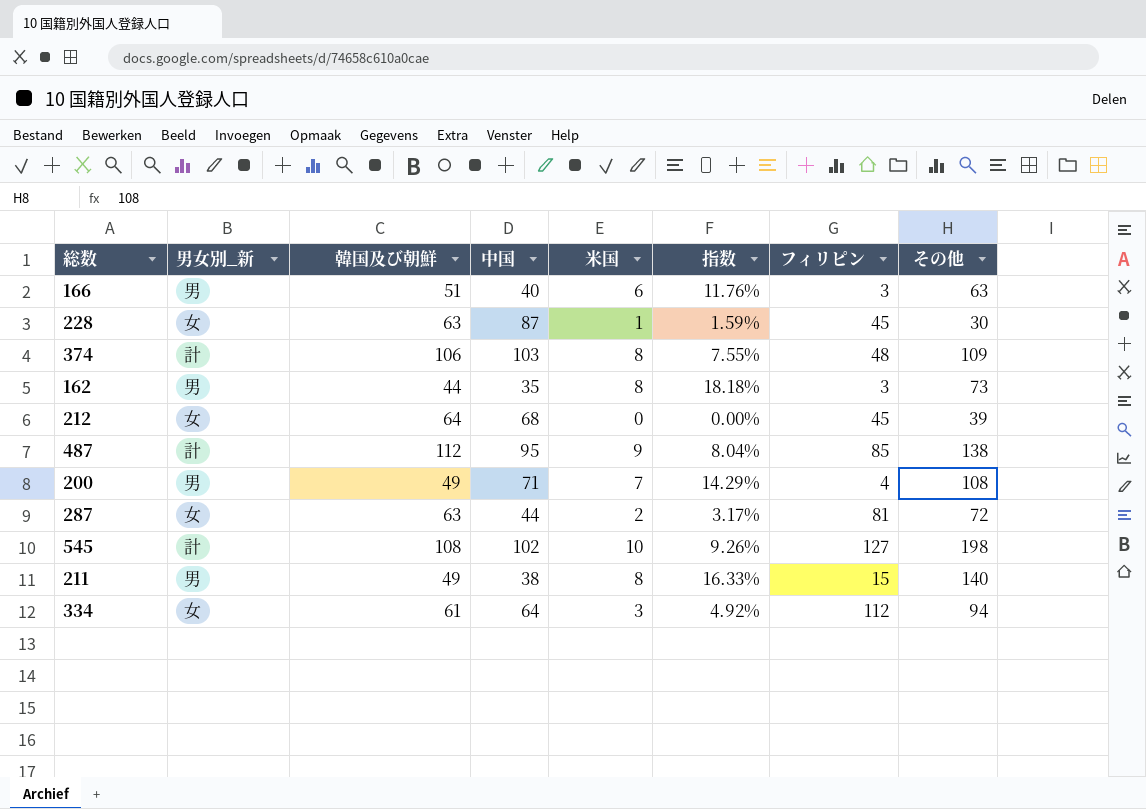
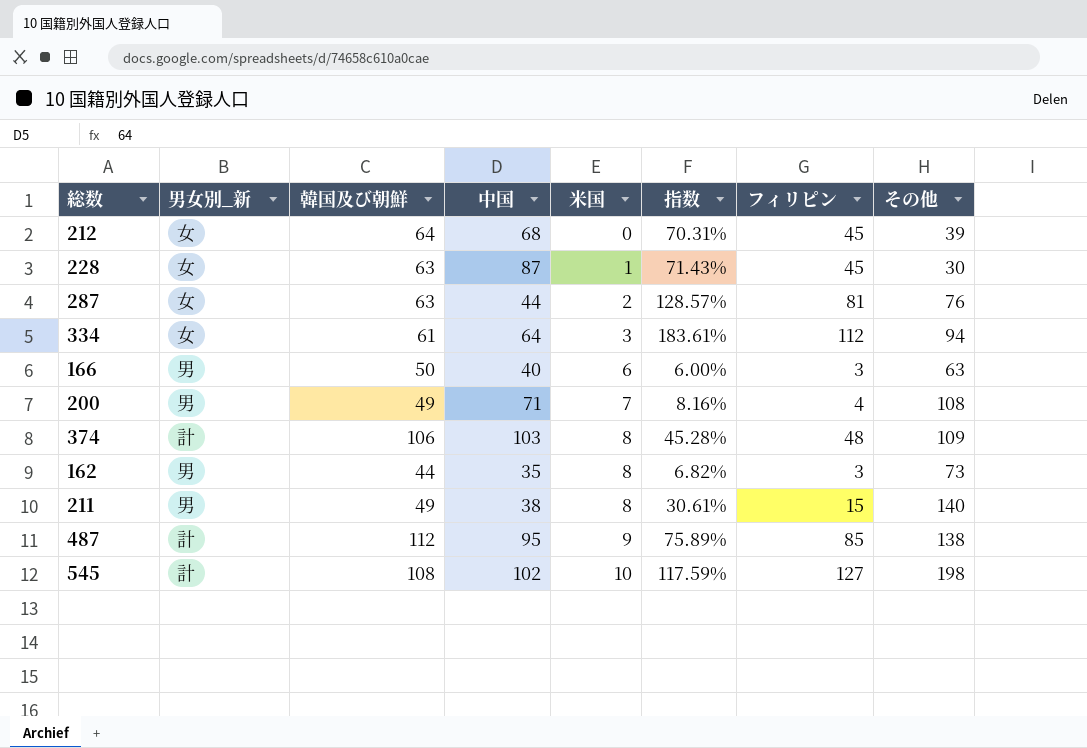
row order: none -> 米国 ascending
column 指数 | formula: [米国] / [韓国及び朝鮮] -> [フィリピン] / [韓国及び朝鮮]
287 | その他: 72 -> 76
166 | 韓国及び朝鮮: 51 -> 50

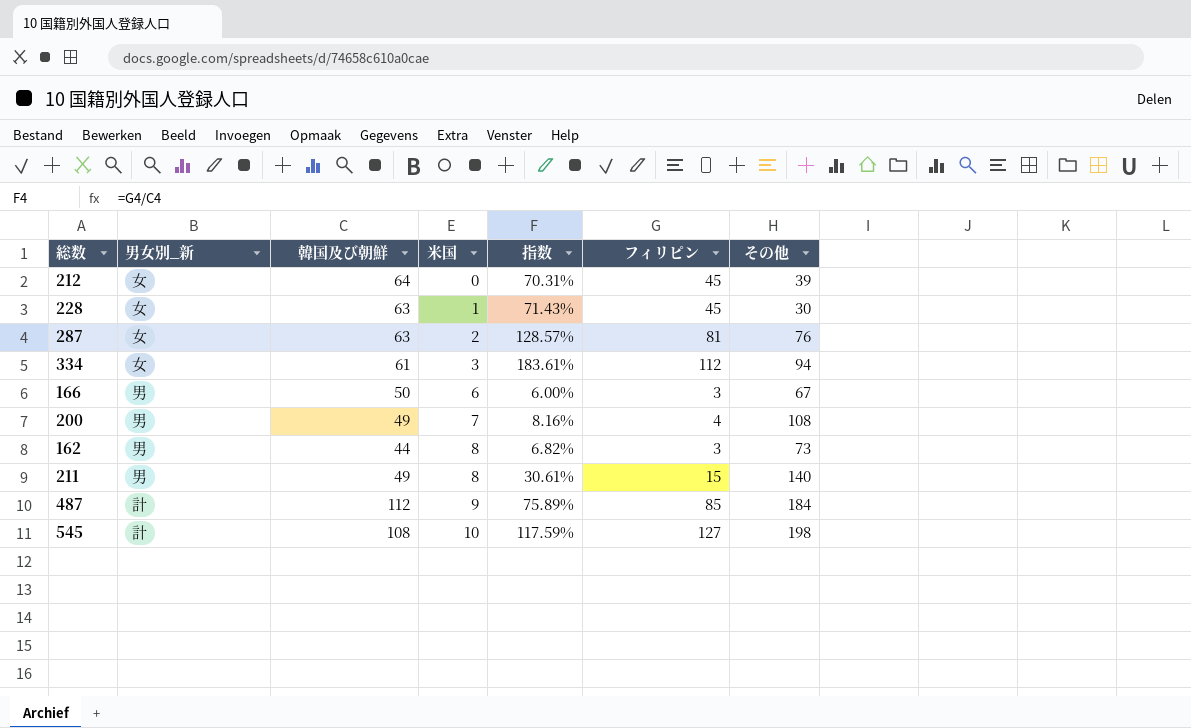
column 中国 | position: 4 -> none
row 374: 計 | 106 | 103 | 8 | 45.28% | 48 | 109 -> none
166 | その他: 63 -> 67
487 | その他: 138 -> 184

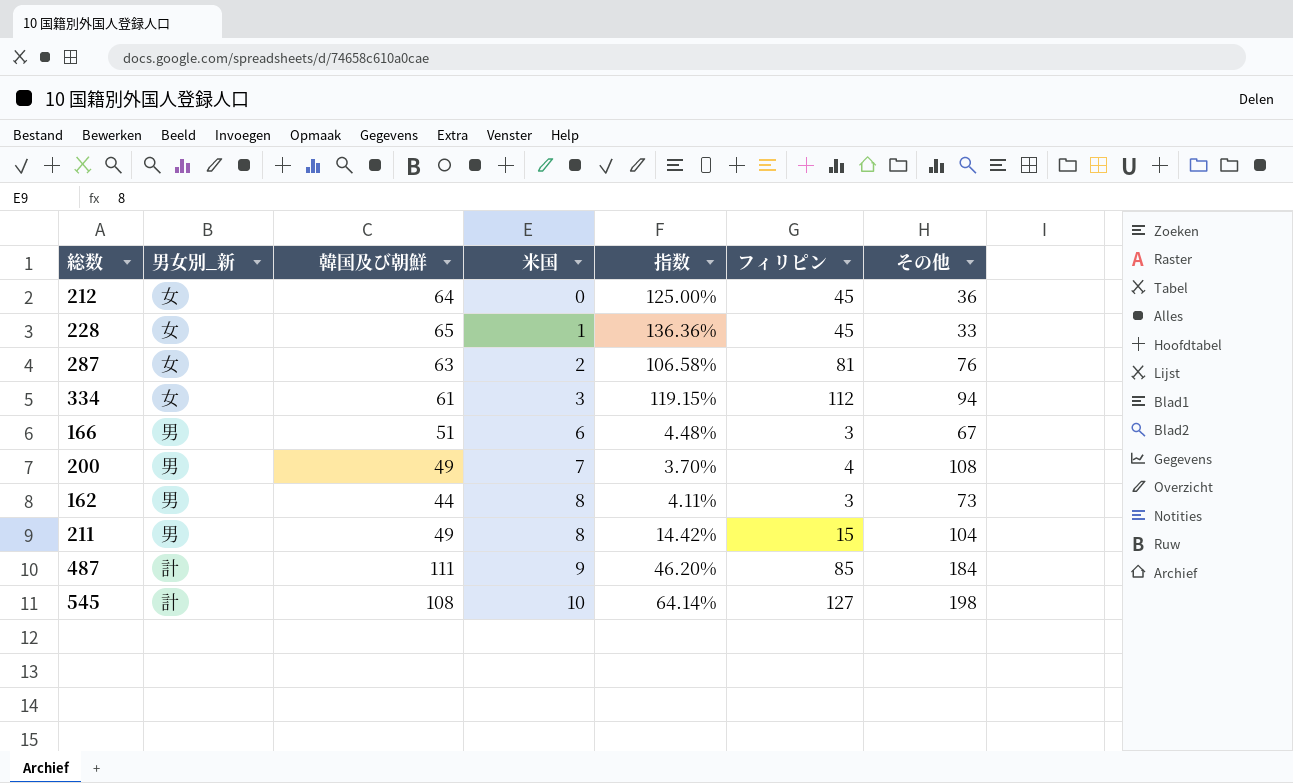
column 指数 | formula: [フィリピン] / [韓国及び朝鮮] -> [フィリピン] / [その他]
212 | その他: 39 -> 36
228 | 韓国及び朝鮮: 63 -> 65
228 | その他: 30 -> 33
166 | 韓国及び朝鮮: 50 -> 51
211 | その他: 140 -> 104
487 | 韓国及び朝鮮: 112 -> 111

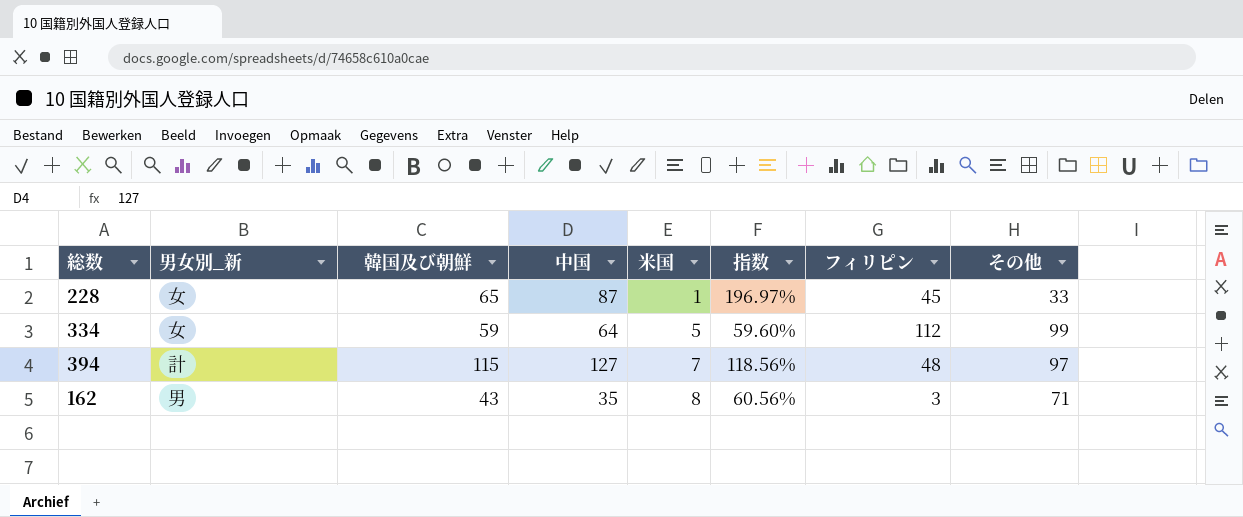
column 中国 | position: none -> 4
column 指数 | formula: [フィリピン] / [その他] -> [韓国及び朝鮮] / [その他]
row 212: 女 | 64 | 0 | 125.00% | 45 | 36 -> none
row 287: 女 | 63 | 2 | 106.58% | 81 | 76 -> none
row 166: 男 | 51 | 6 | 4.48% | 3 | 67 -> none
row 200: 男 | 49 | 7 | 3.70% | 4 | 108 -> none
row 211: 男 | 49 | 8 | 14.42% | 15 | 104 -> none
row 487: 計 | 111 | 9 | 46.20% | 85 | 184 -> none
row 545: 計 | 108 | 10 | 64.14% | 127 | 198 -> none
334 | 韓国及び朝鮮: 61 -> 59
334 | 米国: 3 -> 5
334 | その他: 94 -> 99
row 394: none -> 計 | 115 | 127 | 7 | 118.56% | 48 | 97
162 | 韓国及び朝鮮: 44 -> 43
162 | その他: 73 -> 71

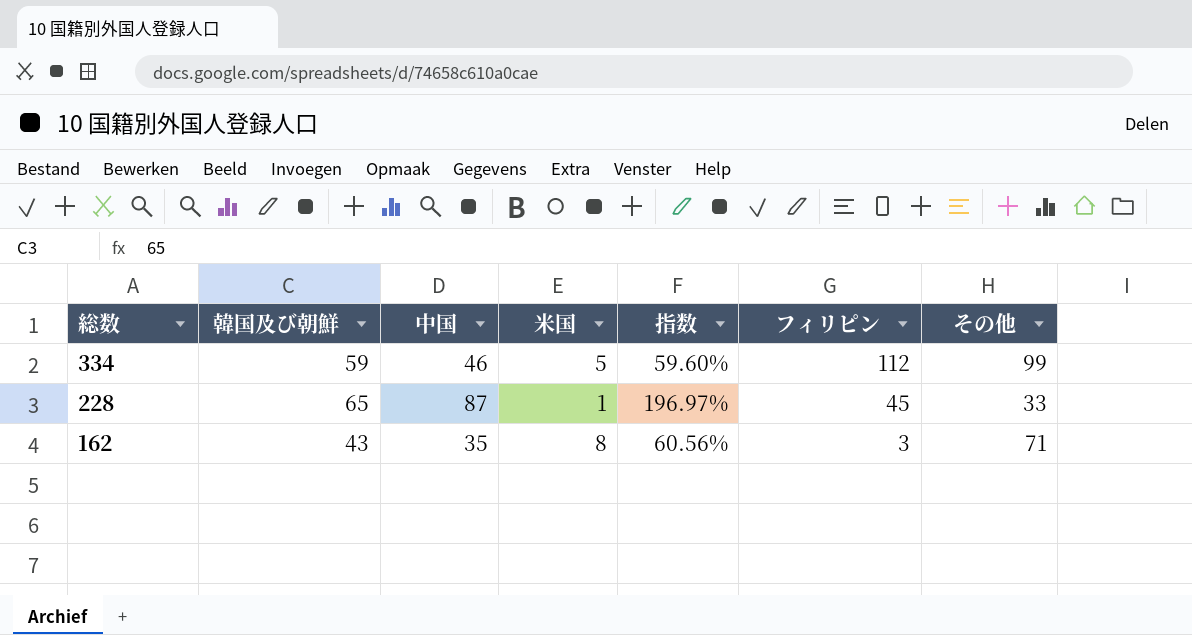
row order: 米国 ascending -> 総数 descending
column 男女別_新 | position: 2 -> none
row 394: 計 | 115 | 127 | 7 | 118.56% | 48 | 97 -> none
334 | 中国: 64 -> 46

